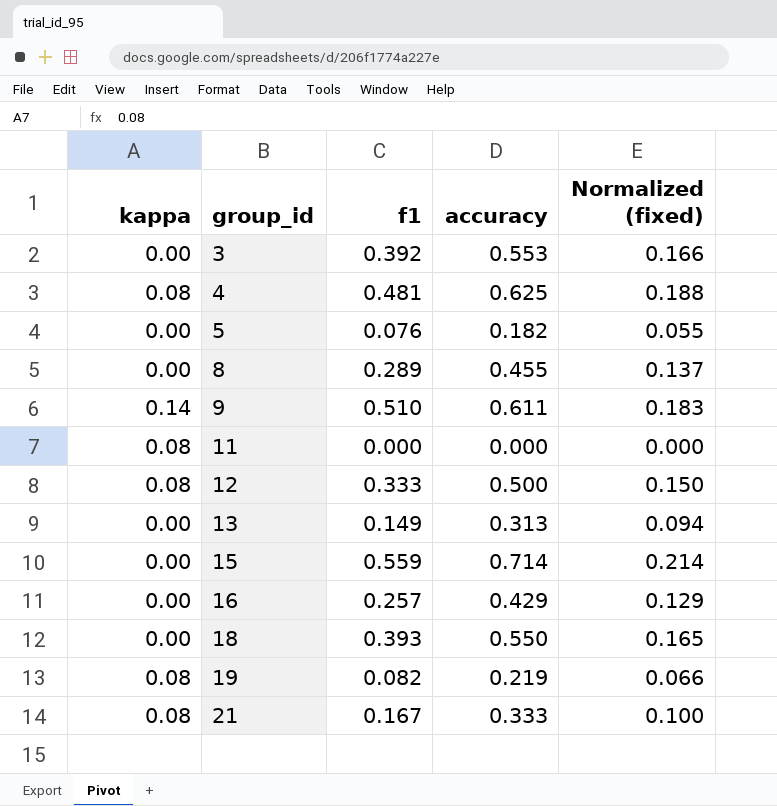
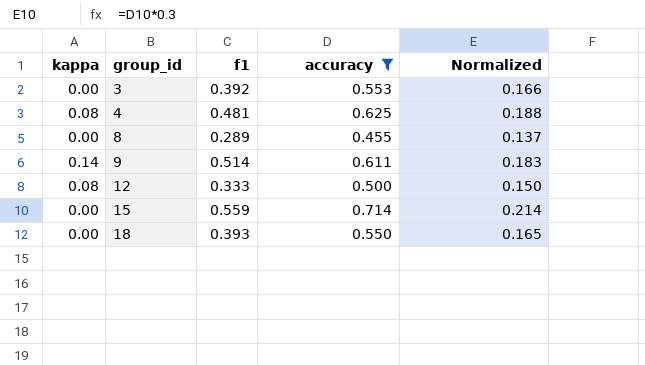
filter: none -> accuracy >= 0.455
column name: Normalized (fixed) -> Normalized
9 | f1: 0.510 -> 0.514

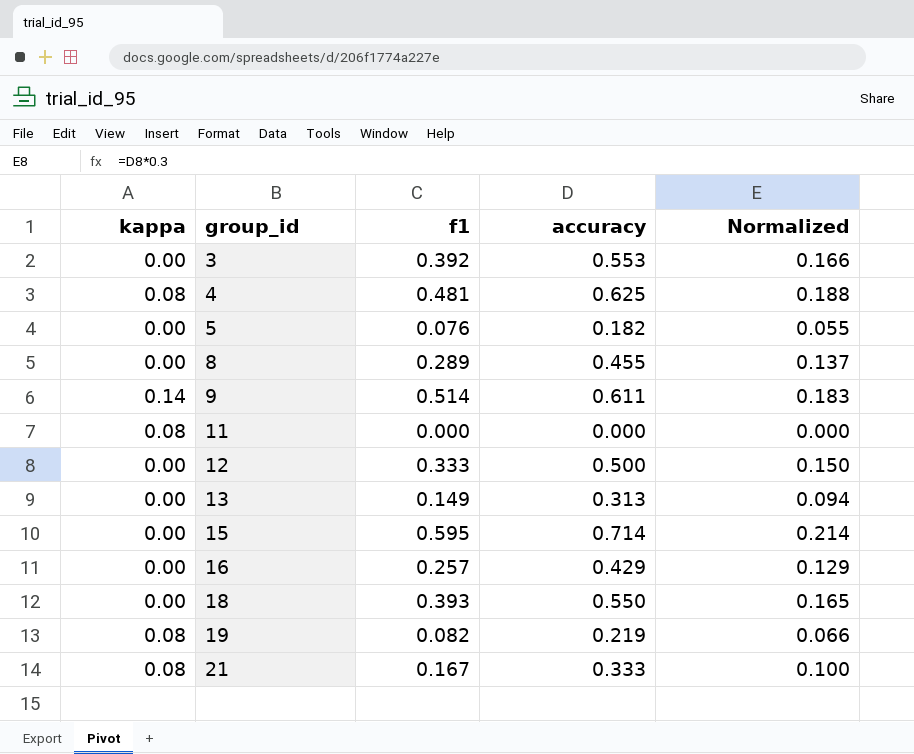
filter: accuracy >= 0.455 -> none
12 | kappa: 0.08 -> 0.00
15 | f1: 0.559 -> 0.595

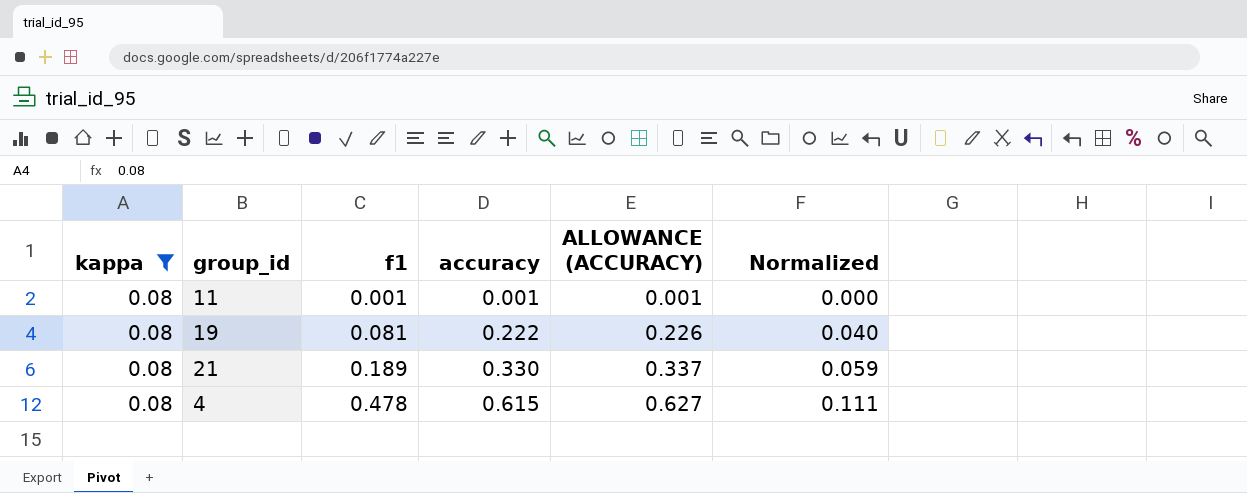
filter: none -> kappa = 0.08
row order: group_id ascending -> f1 ascending
column ALLOWANCE (ACCURACY) | formula: none -> [accuracy] * 1.02
column Normalized | formula: [accuracy] * 0.3 -> [accuracy] * 0.18
11 | f1: 0.000 -> 0.001
11 | accuracy: 0.000 -> 0.001
19 | f1: 0.082 -> 0.081
19 | accuracy: 0.219 -> 0.222
21 | f1: 0.167 -> 0.189
21 | accuracy: 0.333 -> 0.330
4 | f1: 0.481 -> 0.478
4 | accuracy: 0.625 -> 0.615

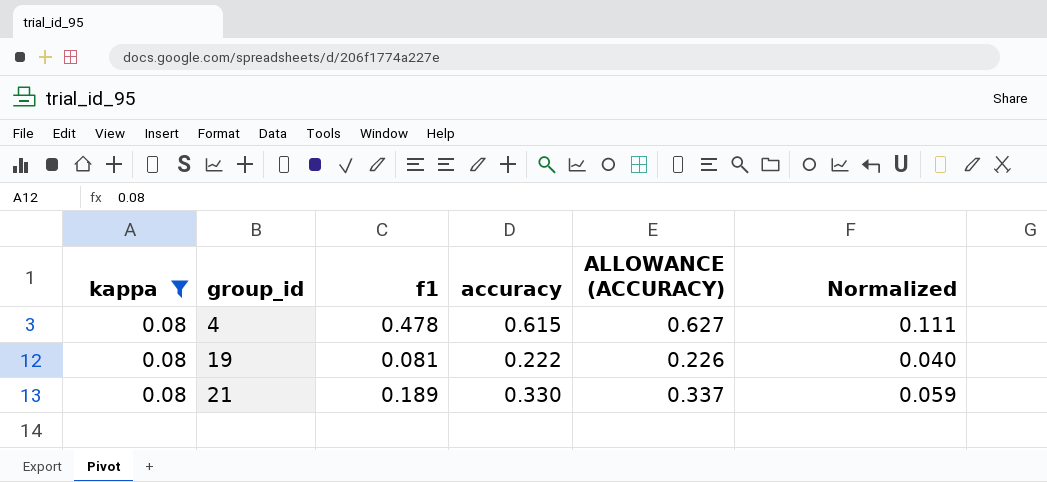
row order: f1 ascending -> group_id ascending
row 11: 0.08 | 0.001 | 0.001 | 0.001 | 0.000 -> none

